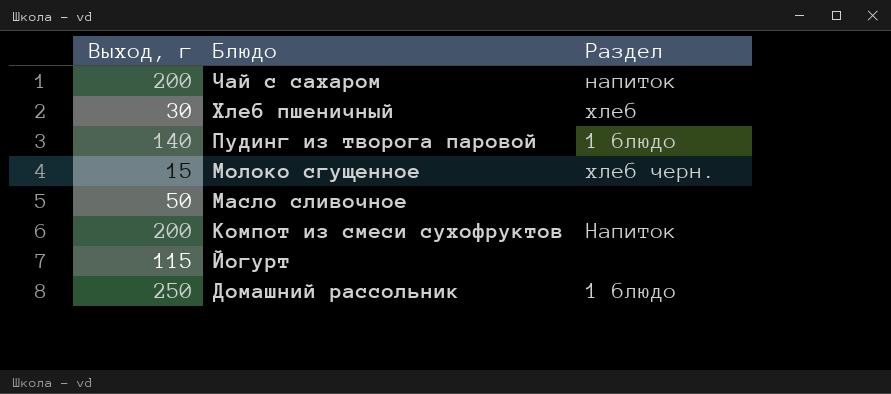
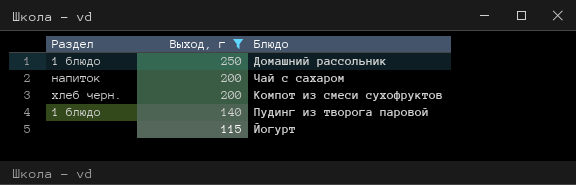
filter: none -> Выход, г >= 115
row order: Блюдо descending -> Выход, г descending
column Раздел | position: 3 -> 1
Компот из смеси сухофруктов | Раздел: Напиток -> хлеб черн.

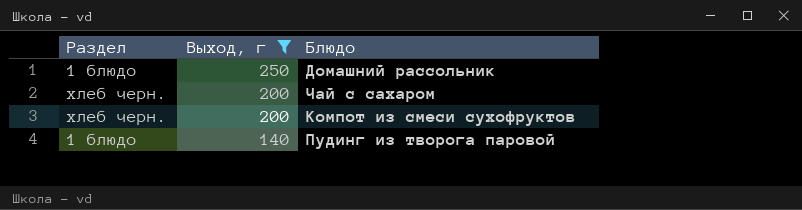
row Йогурт: none | 115 -> none
Чай с сахаром | Раздел: напиток -> хлеб черн.

